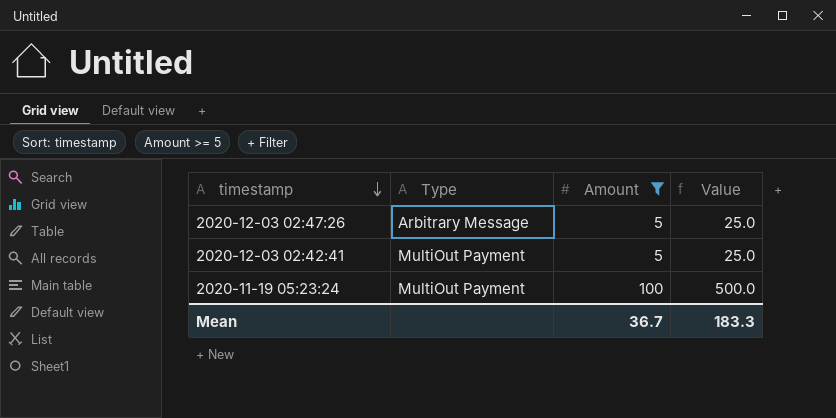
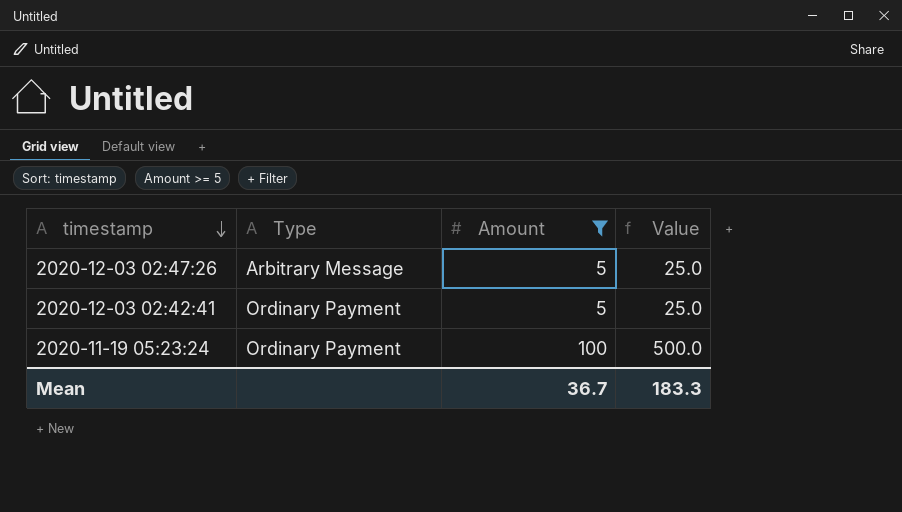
2020-12-03 02:42:41 | Type: MultiOut Payment -> Ordinary Payment
2020-11-19 05:23:24 | Type: MultiOut Payment -> Ordinary Payment

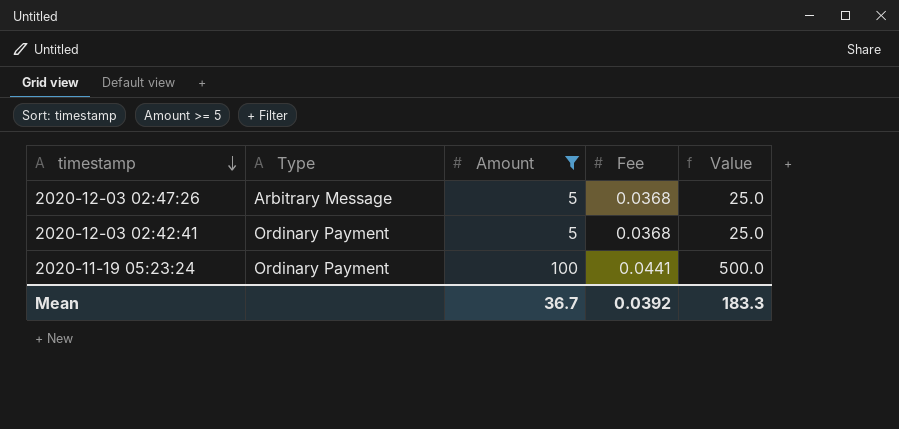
column Fee | position: none -> 4

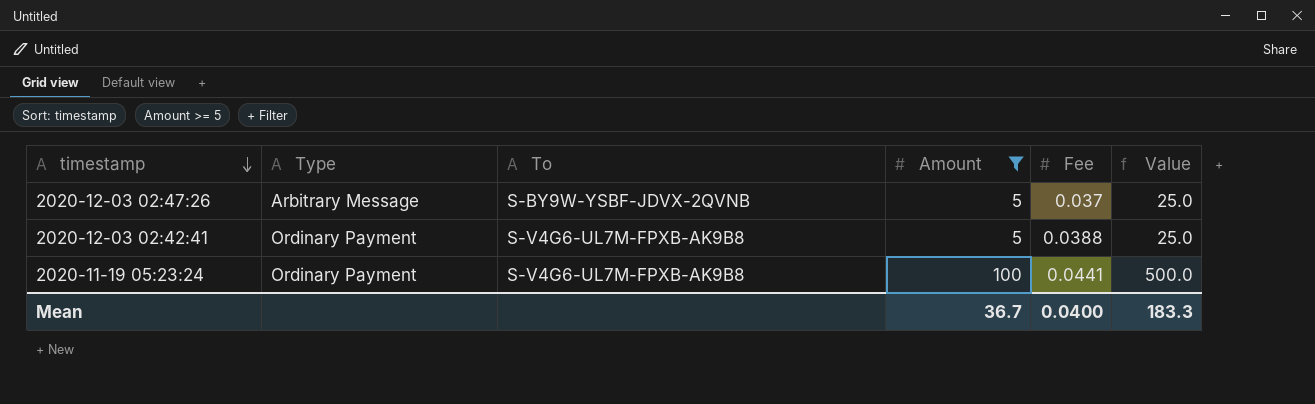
column To | position: none -> 3
2020-12-03 02:47:26 | Fee: 0.0368 -> 0.037
2020-12-03 02:42:41 | Fee: 0.0368 -> 0.0388
Mean | Fee: 0.0392 -> 0.0400

